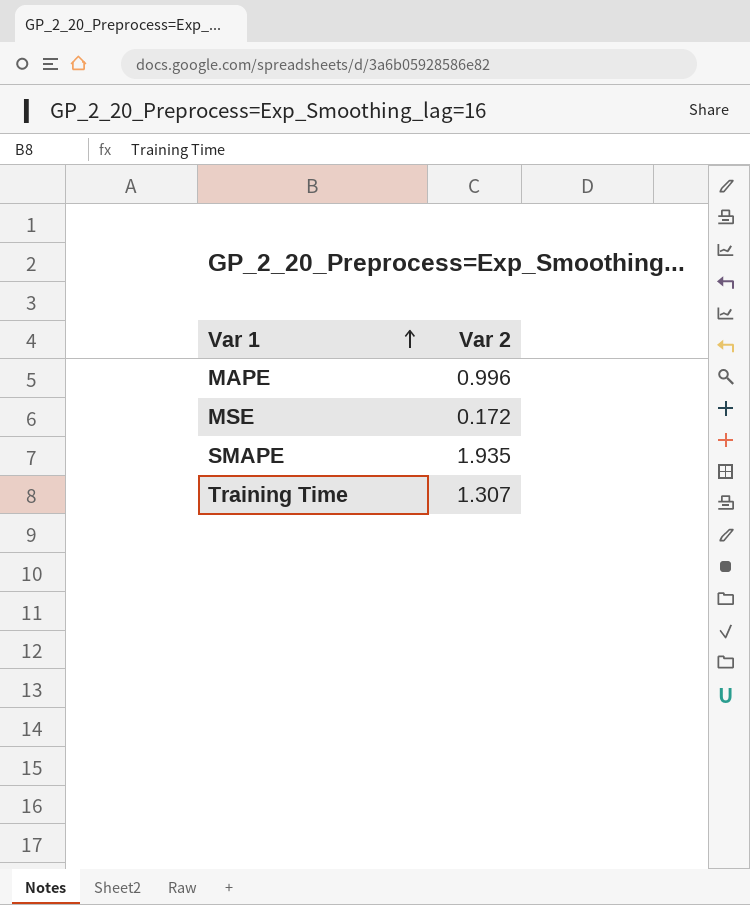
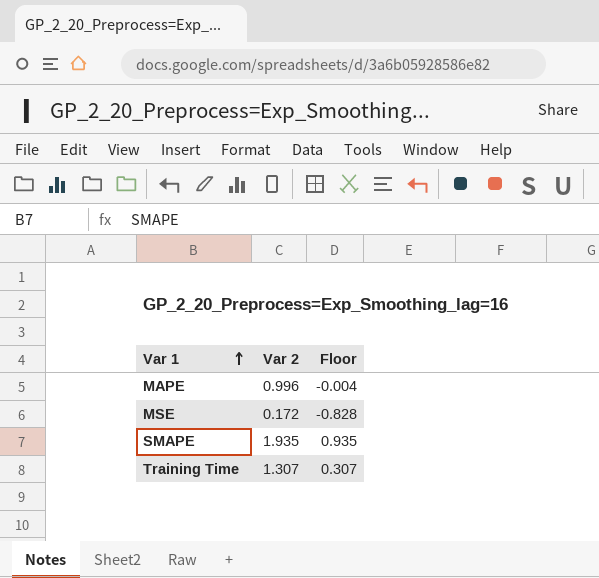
column Floor | formula: none -> [Var 2] - 1

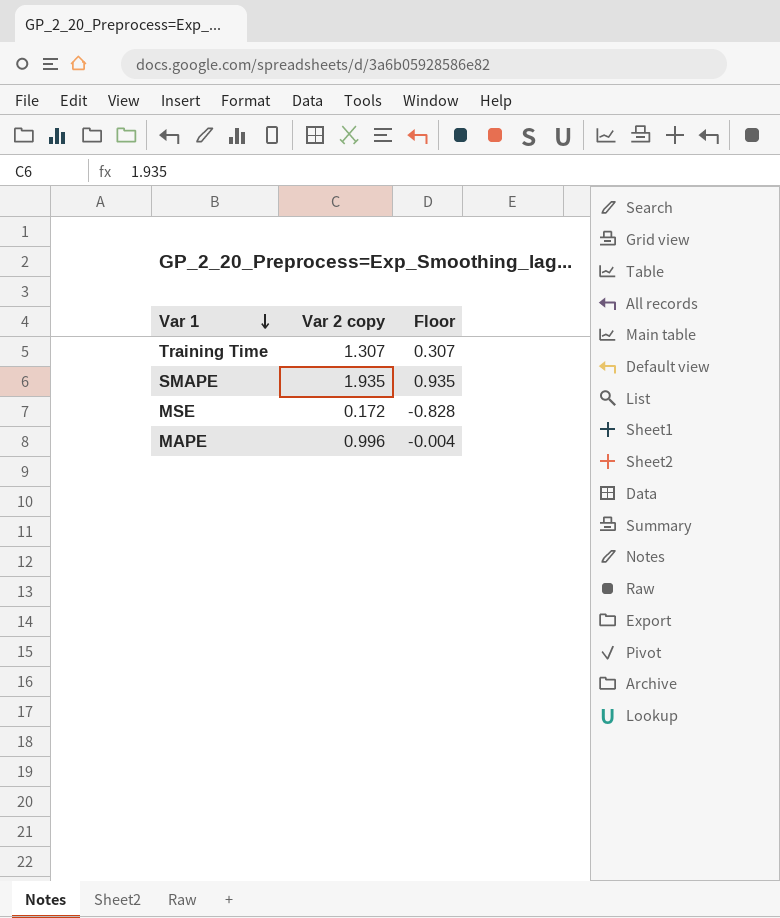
row order: Var 1 ascending -> Var 1 descending
column name: Var 2 -> Var 2 copy

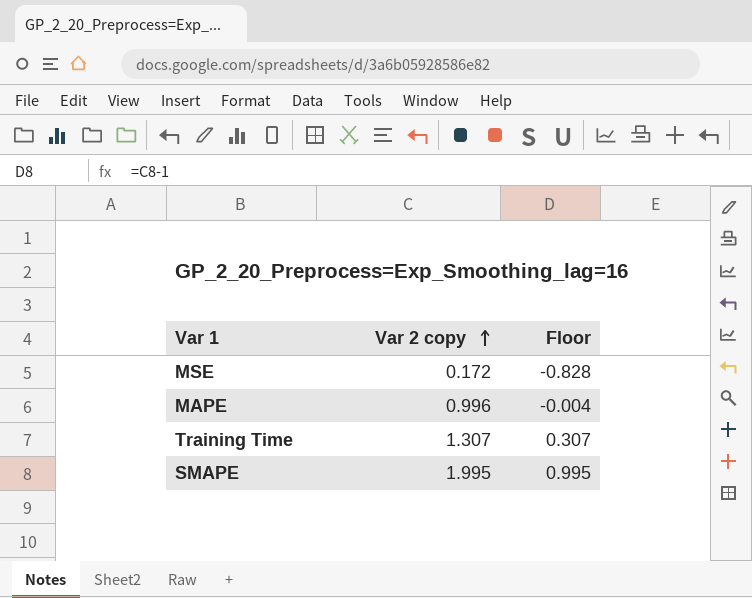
row order: Var 1 descending -> Var 2 copy ascending
SMAPE | Var 2 copy: 1.935 -> 1.995
SMAPE | Floor: 0.935 -> 0.995

